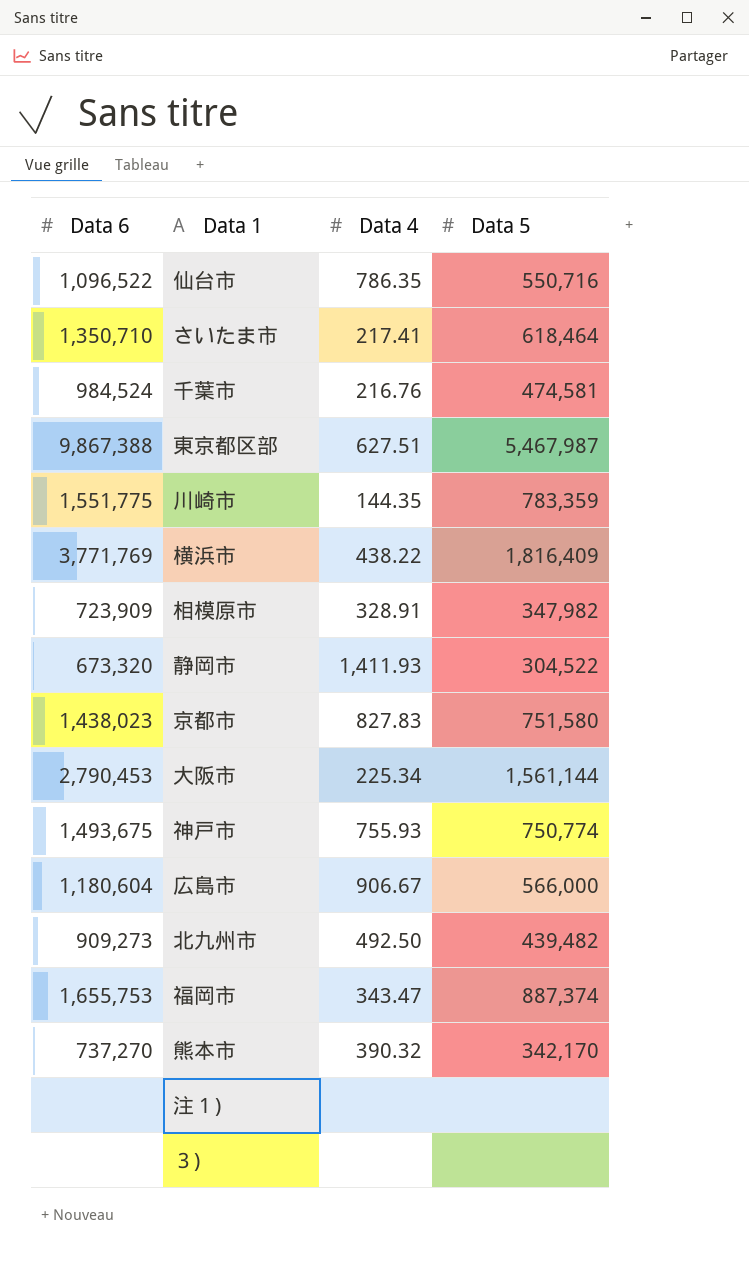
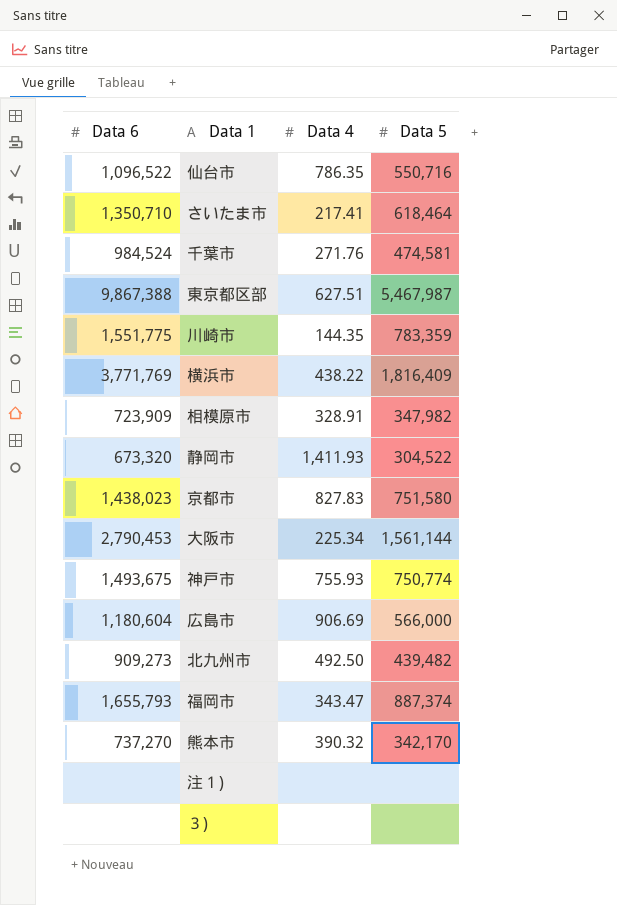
千葉市 | Data 4: 216.76 -> 271.76
広島市 | Data 4: 906.67 -> 906.69
福岡市 | Data 6: 1,655,753 -> 1,655,793

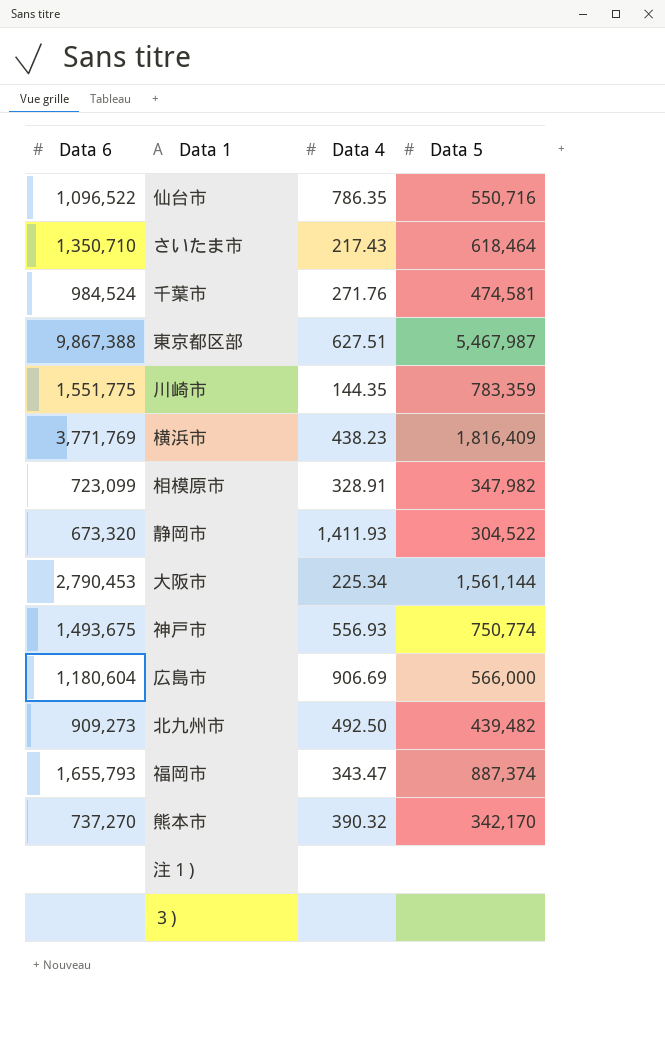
row 京都市: 1,438,023 | 827.83 | 751,580 -> none
さいたま市 | Data 4: 217.41 -> 217.43
横浜市 | Data 4: 438.22 -> 438.23
相模原市 | Data 6: 723,909 -> 723,099
神戸市 | Data 4: 755.93 -> 556.93

